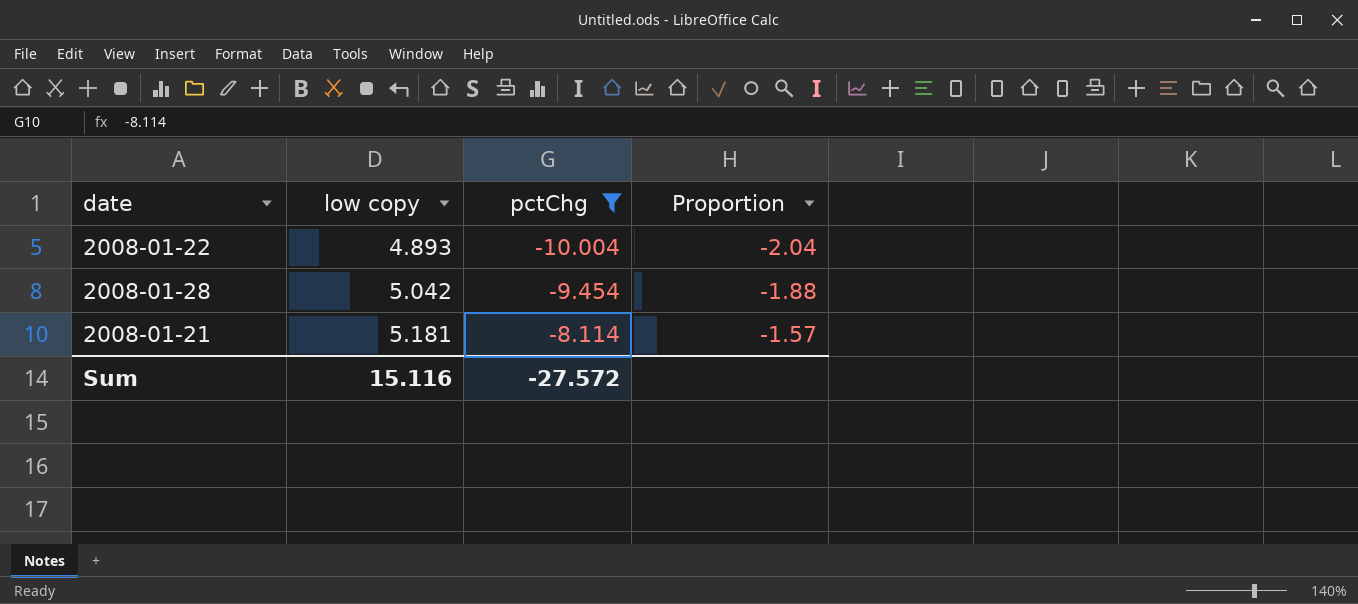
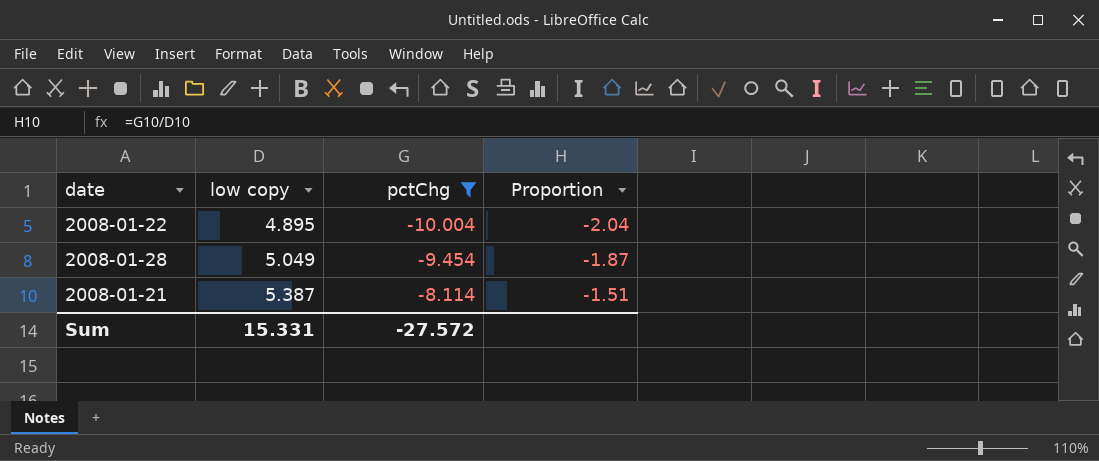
2008-01-22 | low copy: 4.893 -> 4.895
2008-01-28 | low copy: 5.042 -> 5.049
2008-01-28 | Proportion: -1.88 -> -1.87
2008-01-21 | low copy: 5.181 -> 5.387
2008-01-21 | Proportion: -1.57 -> -1.51
Sum | low copy: 15.116 -> 15.331

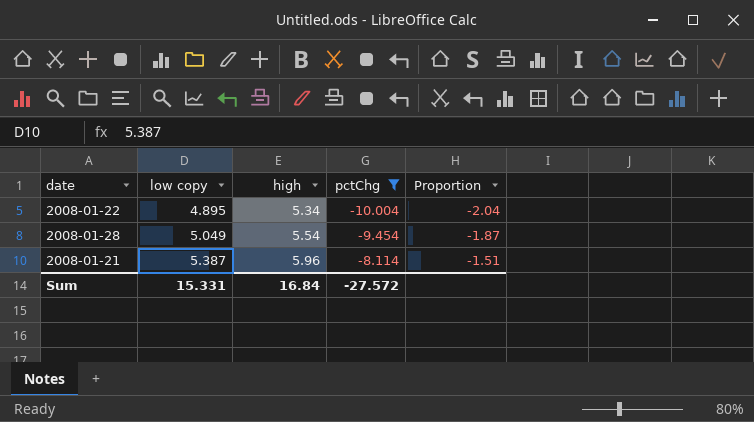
column high | position: none -> 3

